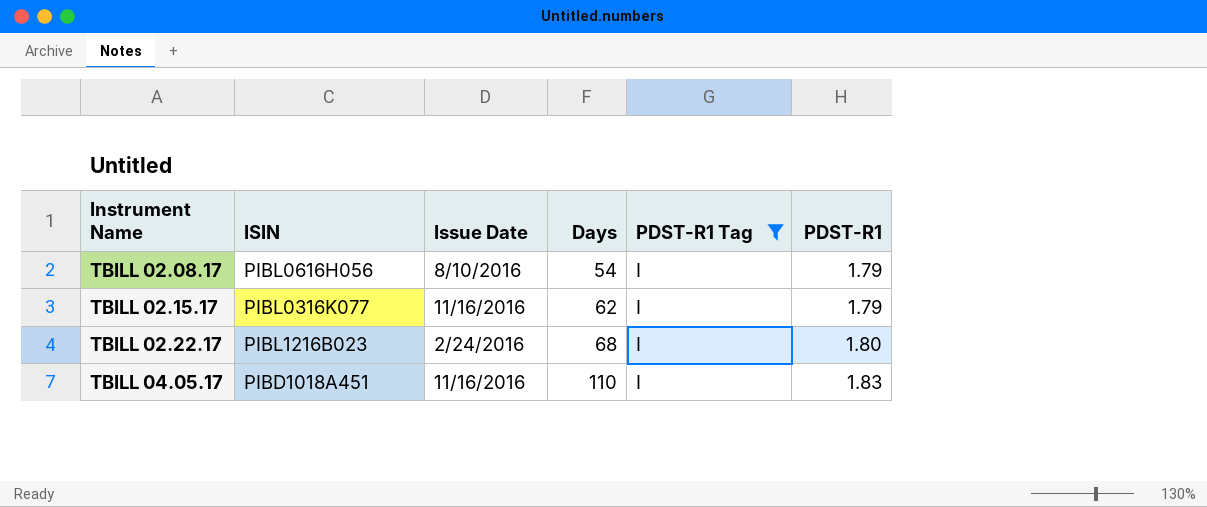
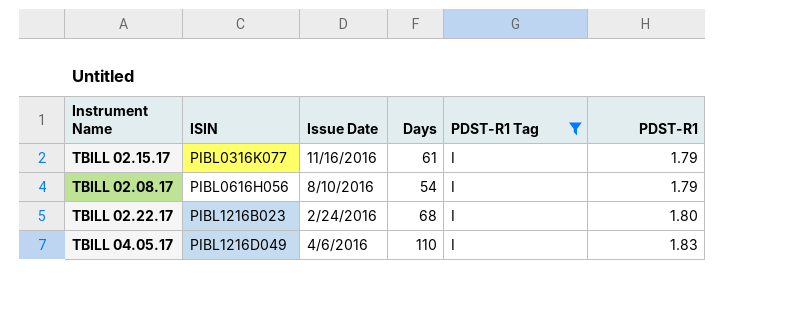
row order: Instrument Name ascending -> ISIN ascending
TBILL 02.15.17 | Days: 62 -> 61
TBILL 04.05.17 | ISIN: PIBD1018A451 -> PIBL1216D049
TBILL 04.05.17 | Issue Date: 11/16/2016 -> 4/6/2016

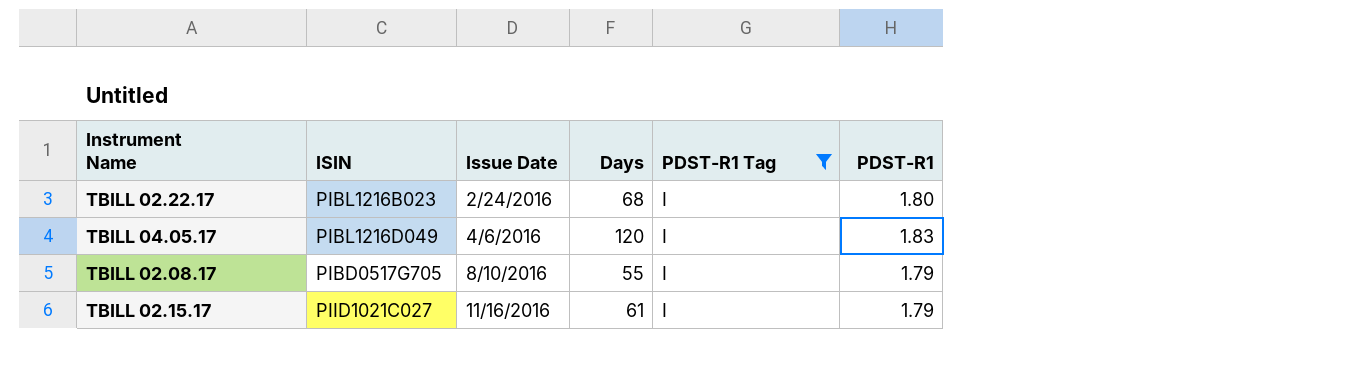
row order: ISIN ascending -> Issue Date ascending
TBILL 04.05.17 | Days: 110 -> 120
TBILL 02.08.17 | ISIN: PIBL0616H056 -> PIBD0517G705
TBILL 02.08.17 | Days: 54 -> 55
TBILL 02.15.17 | ISIN: PIBL0316K077 -> PIID1021C027

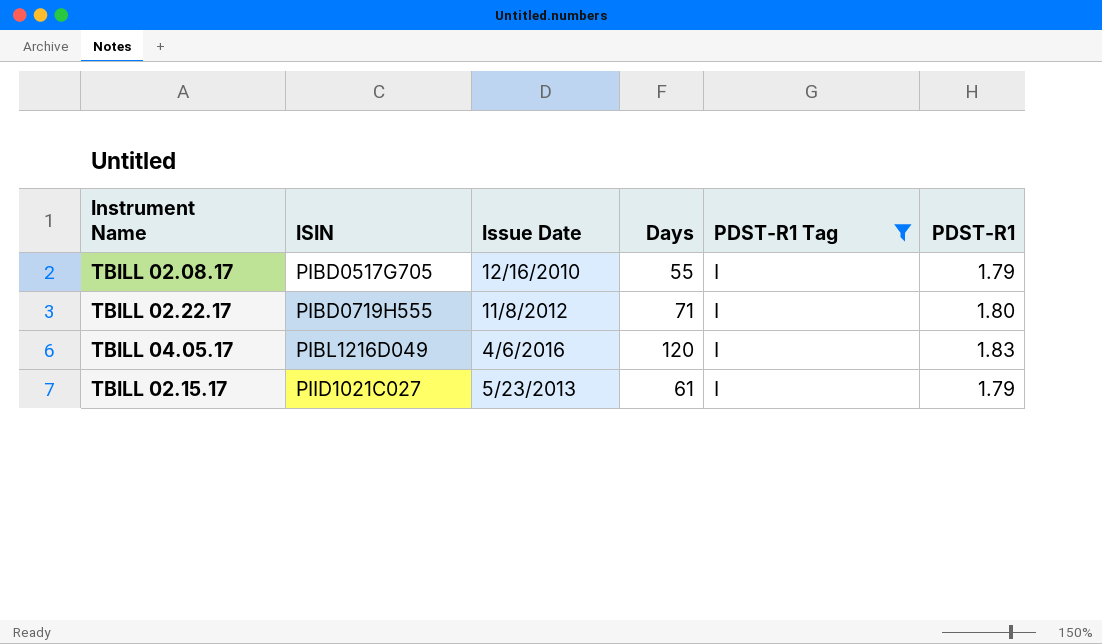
row order: Issue Date ascending -> ISIN ascending
TBILL 02.08.17 | Issue Date: 8/10/2016 -> 12/16/2010
TBILL 02.22.17 | ISIN: PIBL1216B023 -> PIBD0719H555
TBILL 02.22.17 | Issue Date: 2/24/2016 -> 11/8/2012
TBILL 02.22.17 | Days: 68 -> 71
TBILL 02.15.17 | Issue Date: 11/16/2016 -> 5/23/2013

